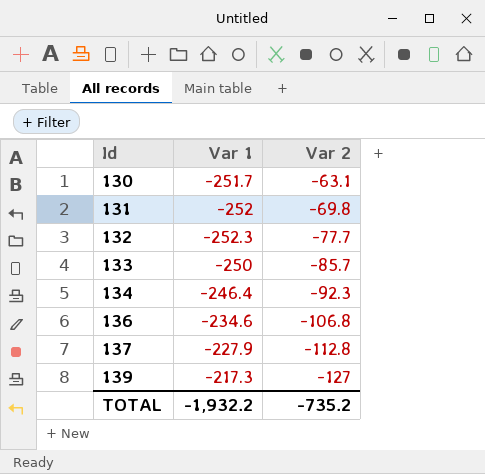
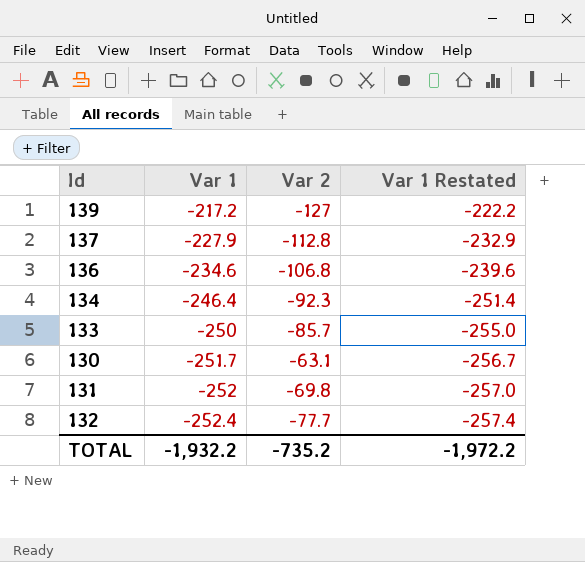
row order: Id ascending -> Var 1 descending
column Var 1 Restated | formula: none -> [Var 1] - 5
139 | Var 1: -217.3 -> -217.2
132 | Var 1: -252.3 -> -252.4

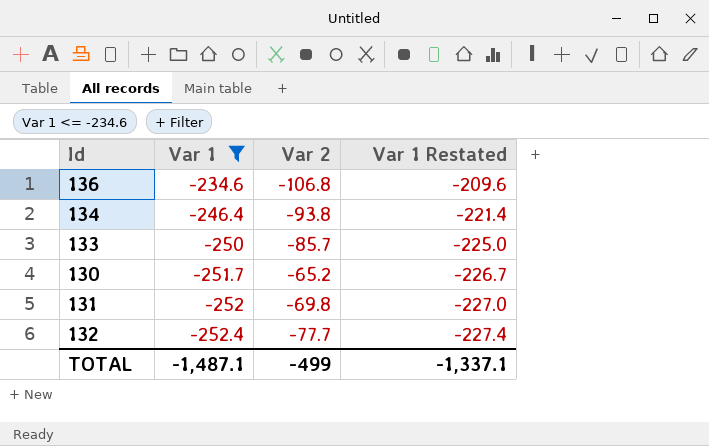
filter: none -> Var 1 <= -234.6
column Var 1 Restated | formula: [Var 1] - 5 -> [Var 1] + 25
134 | Var 2: -92.3 -> -93.8
130 | Var 2: -63.1 -> -65.2
TOTAL | Var 1: -1,932.2 -> -1,487.1
TOTAL | Var 2: -735.2 -> -499
TOTAL | Var 1 Restated: -1,972.2 -> -1,337.1

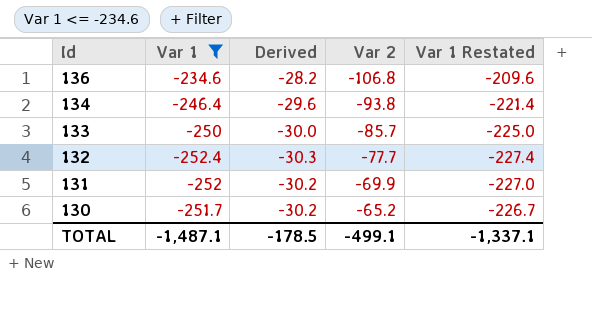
row order: Var 1 descending -> Id descending
column Derived | formula: none -> [Var 1] * 0.12
131 | Var 2: -69.8 -> -69.9
TOTAL | Var 2: -499 -> -499.1

